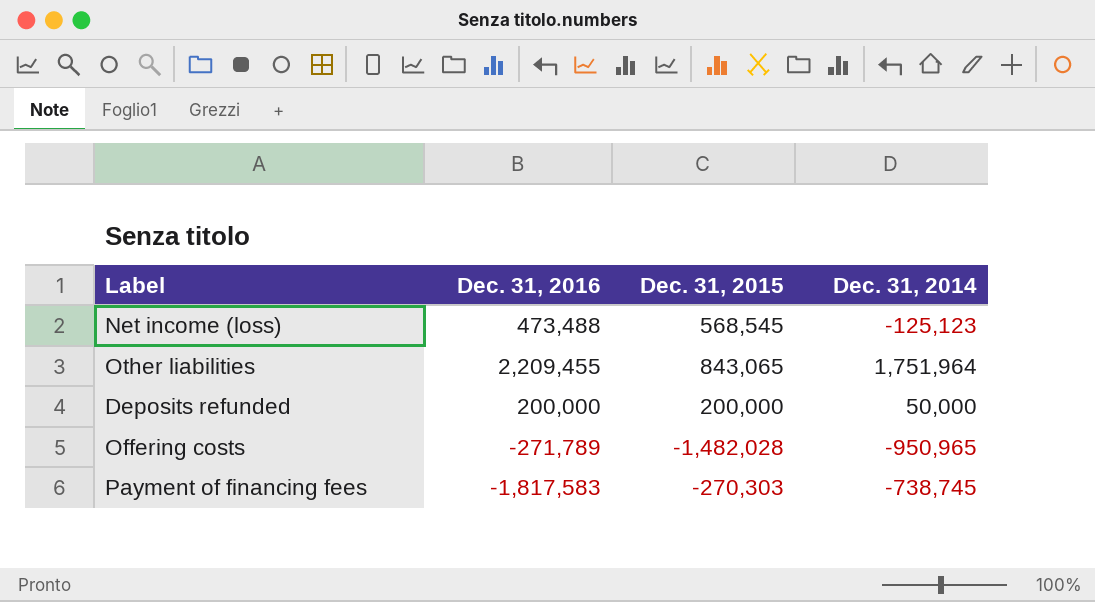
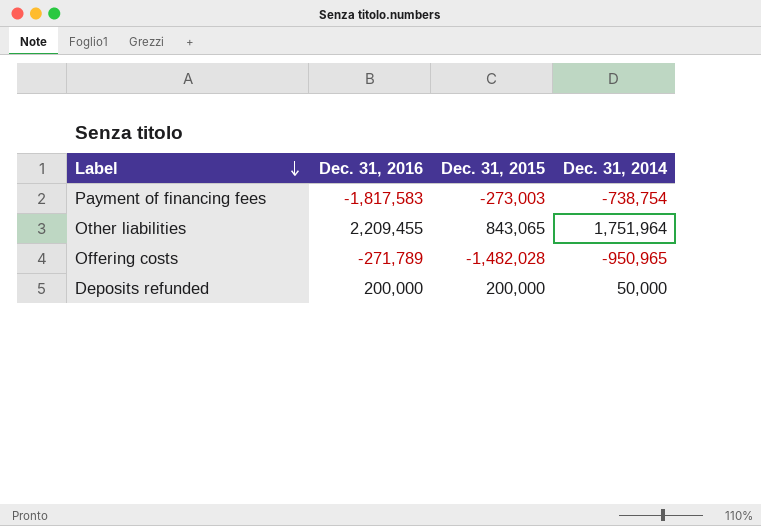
row order: none -> Label descending
row Net income (loss): 473,488 | 568,545 | -125,123 -> none
Payment of financing fees | Dec. 31, 2015: -270,303 -> -273,003
Payment of financing fees | Dec. 31, 2014: -738,745 -> -738,754

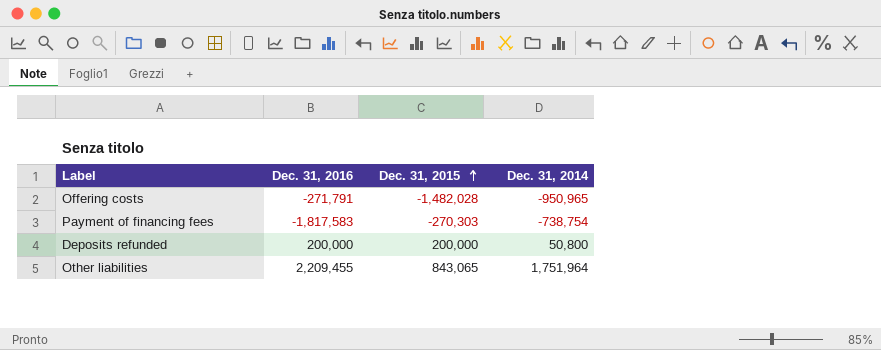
row order: Label descending -> Dec. 31, 2015 ascending
Offering costs | Dec. 31, 2016: -271,789 -> -271,791
Payment of financing fees | Dec. 31, 2015: -273,003 -> -270,303
Deposits refunded | Dec. 31, 2014: 50,000 -> 50,800

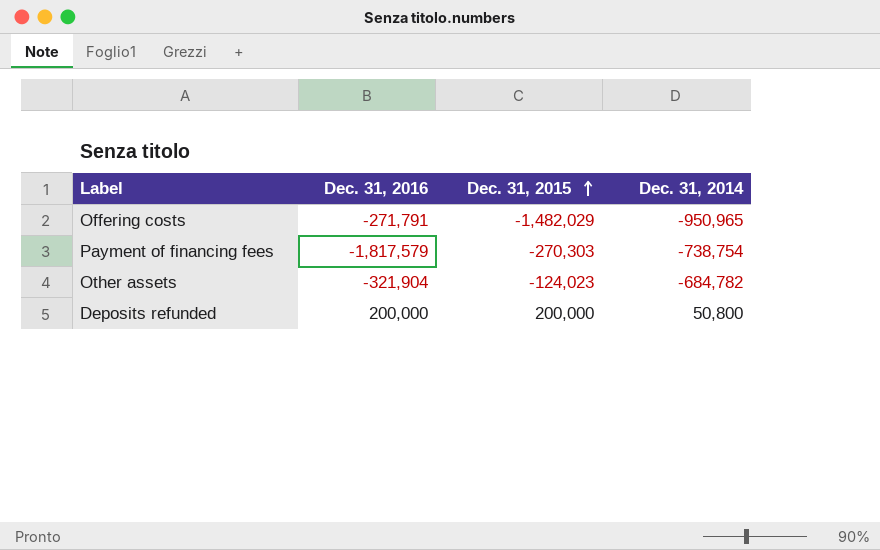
row Other liabilities: 2,209,455 | 843,065 | 1,751,964 -> none
Offering costs | Dec. 31, 2015: -1,482,028 -> -1,482,029
Payment of financing fees | Dec. 31, 2016: -1,817,583 -> -1,817,579
row Other assets: none -> -321,904 | -124,023 | -684,782

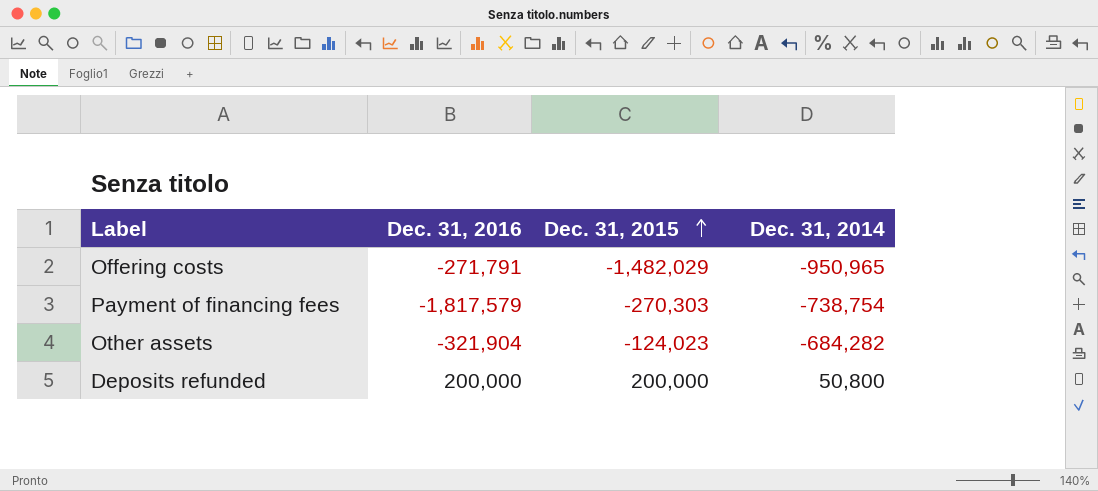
Other assets | Dec. 31, 2014: -684,782 -> -684,282

